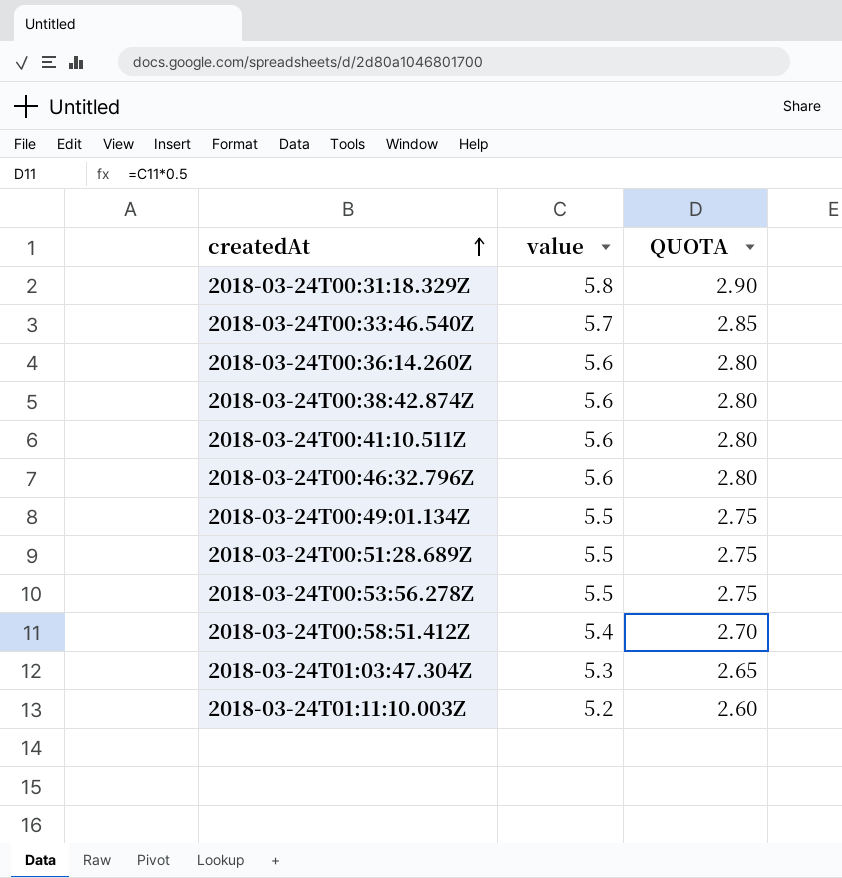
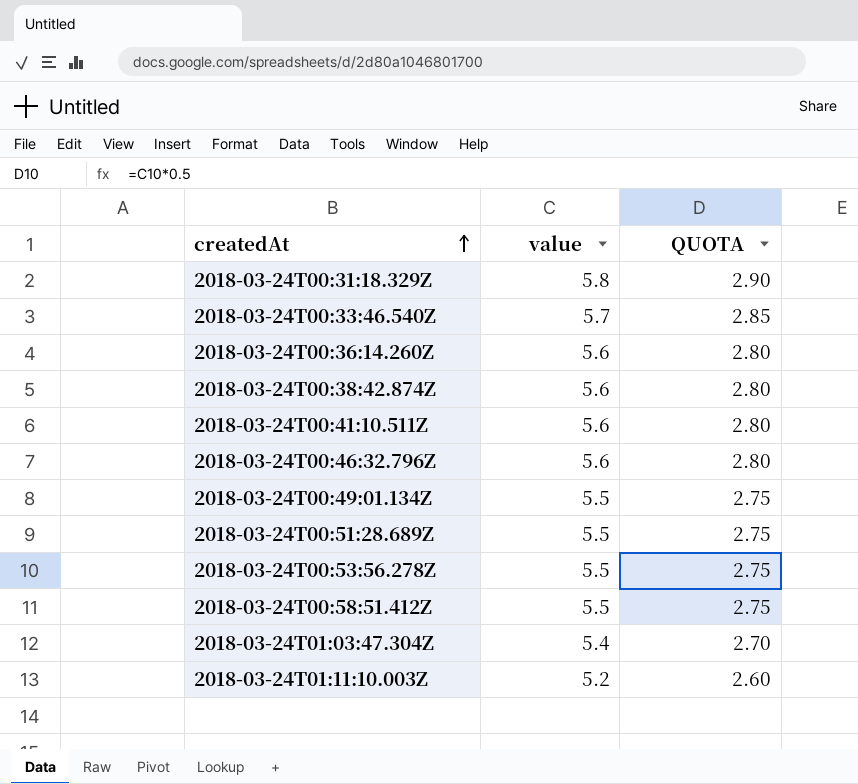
2018-03-24T00:58:51.412Z | value: 5.4 -> 5.5
2018-03-24T00:58:51.412Z | QUOTA: 2.70 -> 2.75
2018-03-24T01:03:47.304Z | value: 5.3 -> 5.4
2018-03-24T01:03:47.304Z | QUOTA: 2.65 -> 2.70

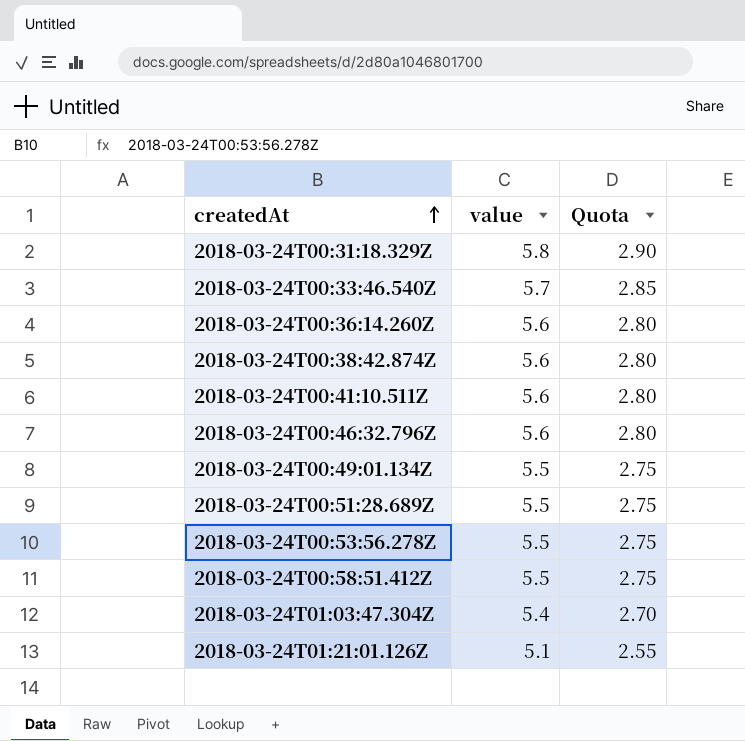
column name: QUOTA -> Quota
row 2018-03-24T01:11:10.003Z: 5.2 | 2.60 -> none
row 2018-03-24T01:21:01.126Z: none -> 5.1 | 2.55

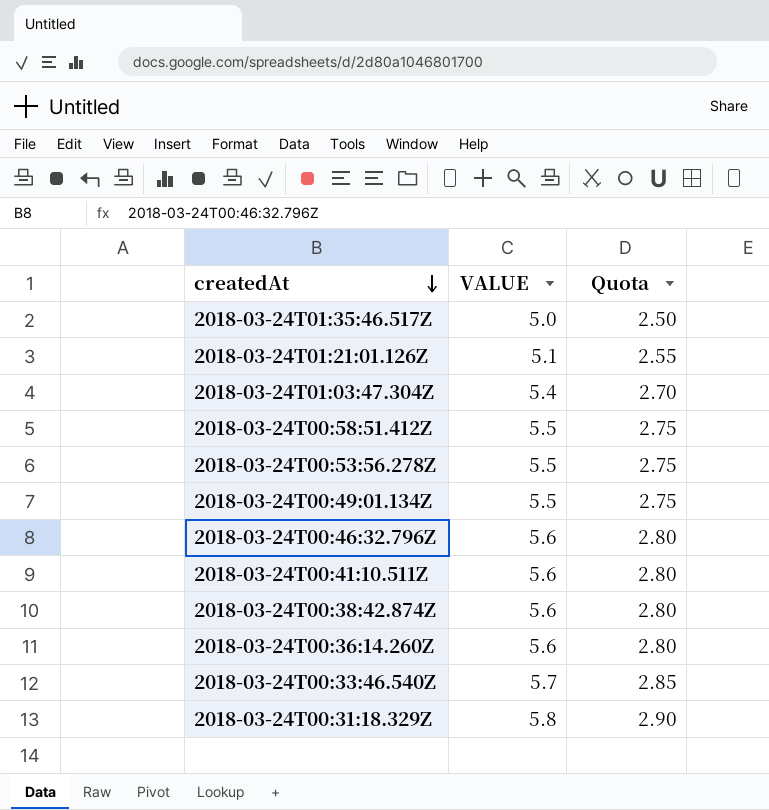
row order: createdAt ascending -> createdAt descending
column name: value -> VALUE
row 2018-03-24T00:51:28.689Z: 5.5 | 2.75 -> none
row 2018-03-24T01:35:46.517Z: none -> 5.0 | 2.50

